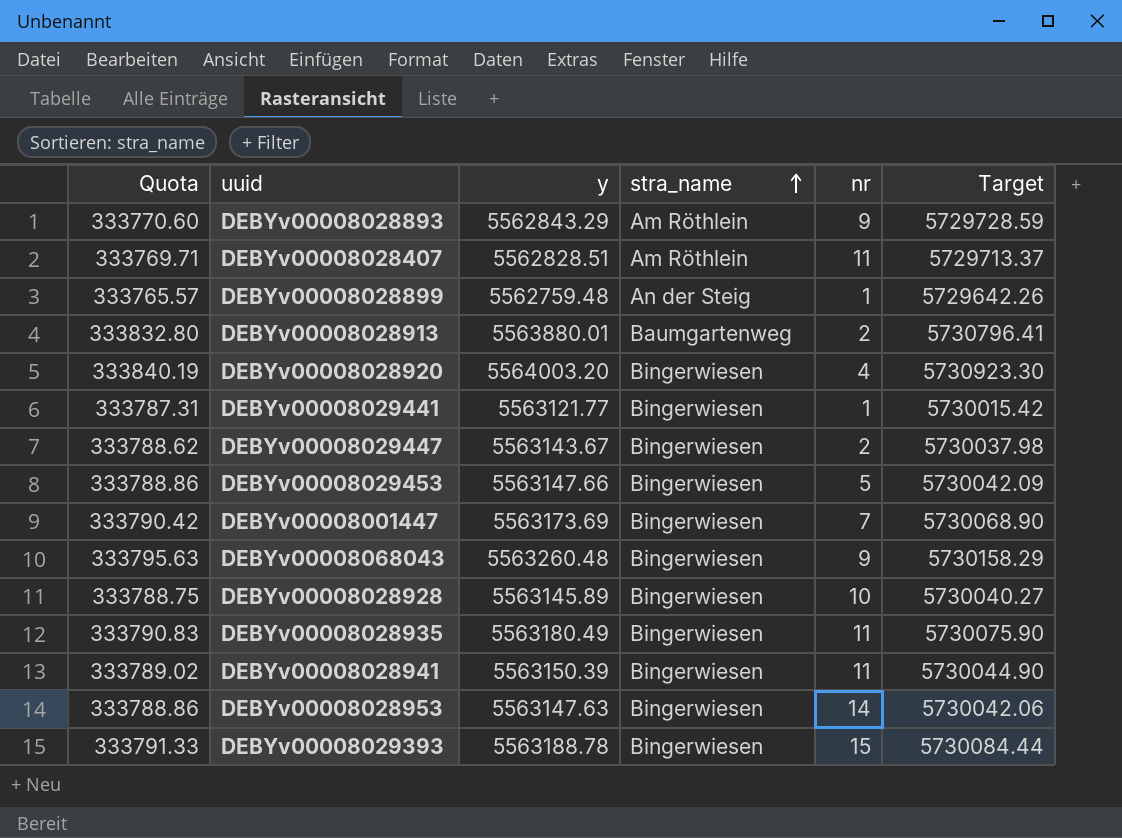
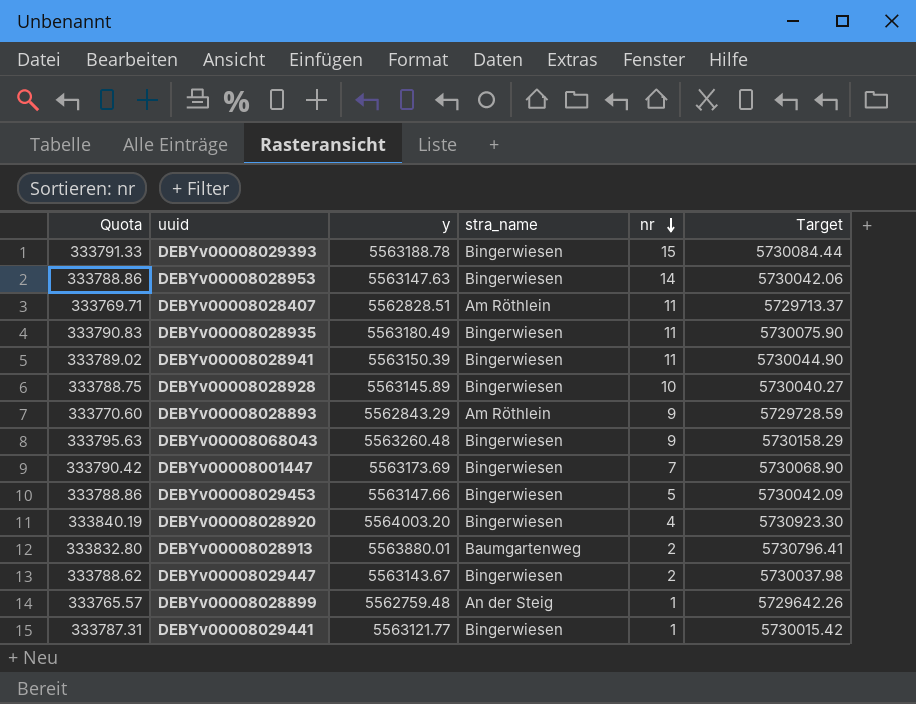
row order: stra_name ascending -> nr descending

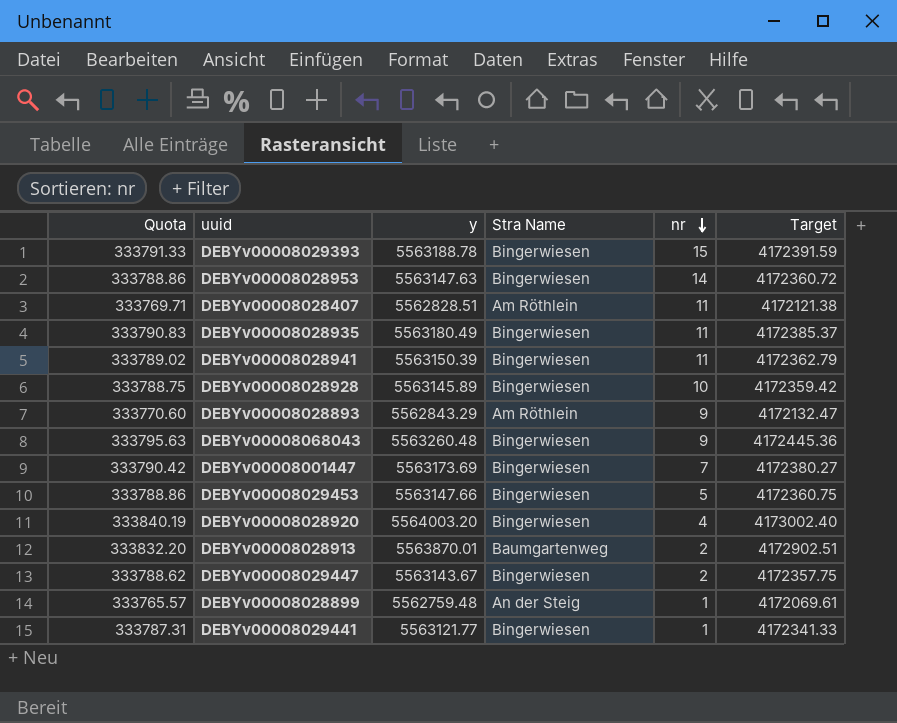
column name: stra_name -> Stra Name
column Target | formula: [y] * 1.03 -> [y] * 0.75
DEBYv00008028913 | Quota: 333832.80 -> 333832.20
DEBYv00008028913 | y: 5563880.01 -> 5563870.01

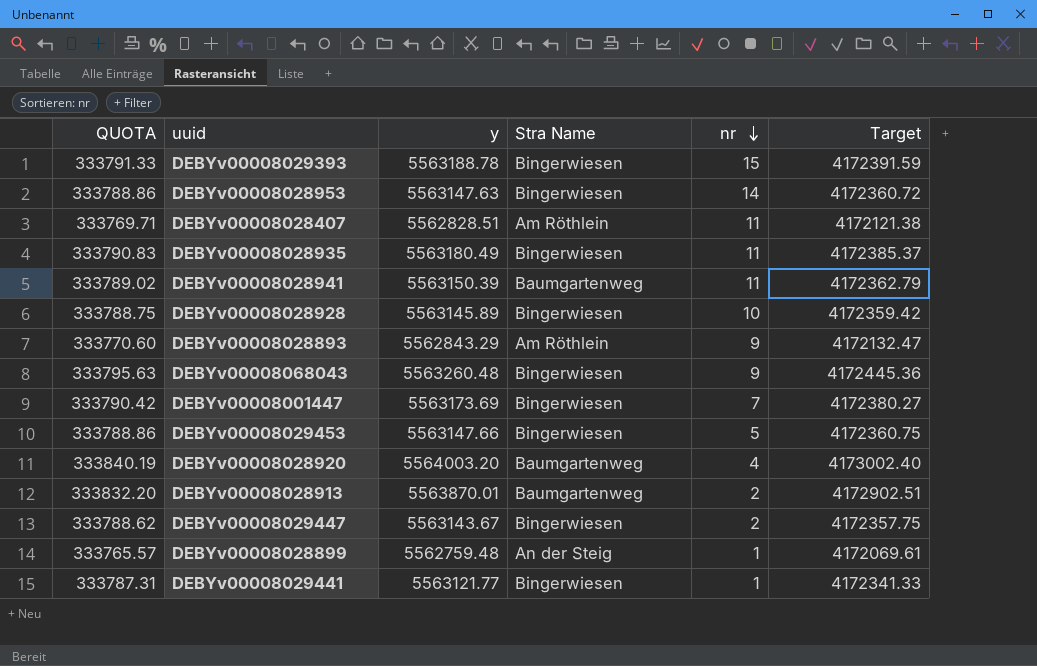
column name: Quota -> QUOTA
DEBYv00008028941 | Stra Name: Bingerwiesen -> Baumgartenweg
DEBYv00008028920 | Stra Name: Bingerwiesen -> Baumgartenweg

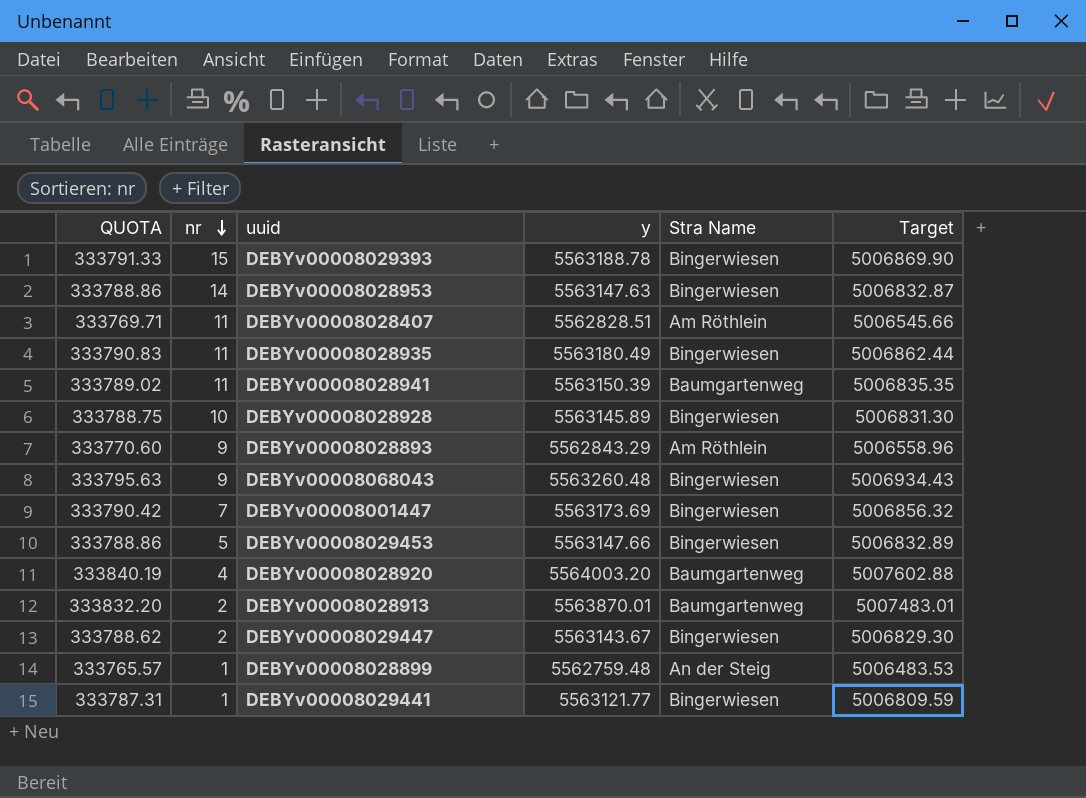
column nr | position: 5 -> 2
column Target | formula: [y] * 0.75 -> [y] * 0.9

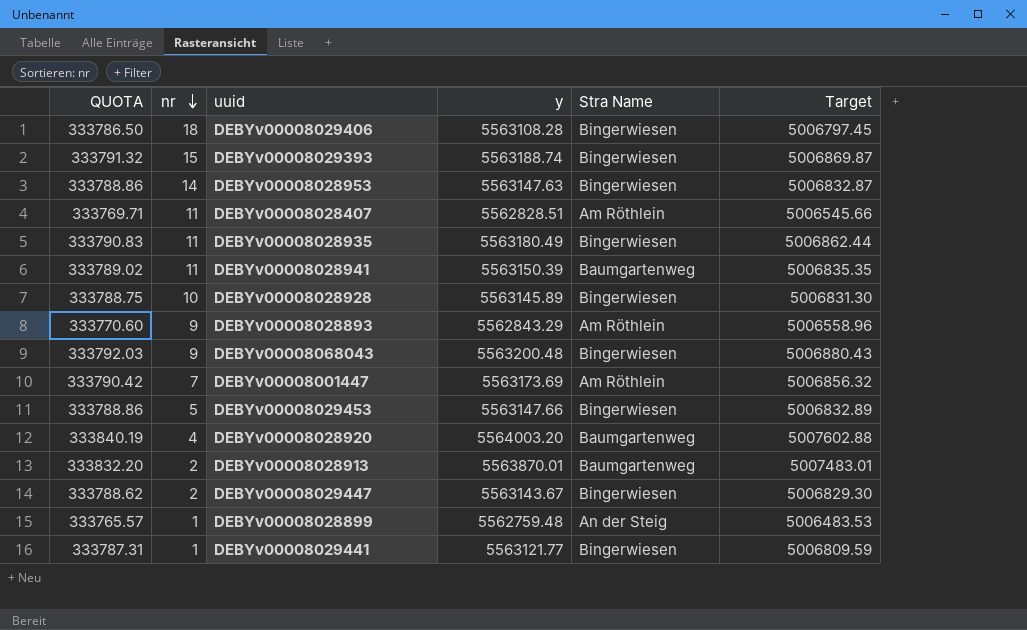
row DEBYv00008029406: none -> 333786.50 | 18 | 5563108.28 | Bingerwiesen | 5006797.45
DEBYv00008029393 | QUOTA: 333791.33 -> 333791.32
DEBYv00008029393 | y: 5563188.78 -> 5563188.74
DEBYv00008029393 | Target: 5006869.90 -> 5006869.87
DEBYv00008068043 | QUOTA: 333795.63 -> 333792.03
DEBYv00008068043 | y: 5563260.48 -> 5563200.48
DEBYv00008068043 | Target: 5006934.43 -> 5006880.43
DEBYv00008001447 | Stra Name: Bingerwiesen -> Am Röthlein

